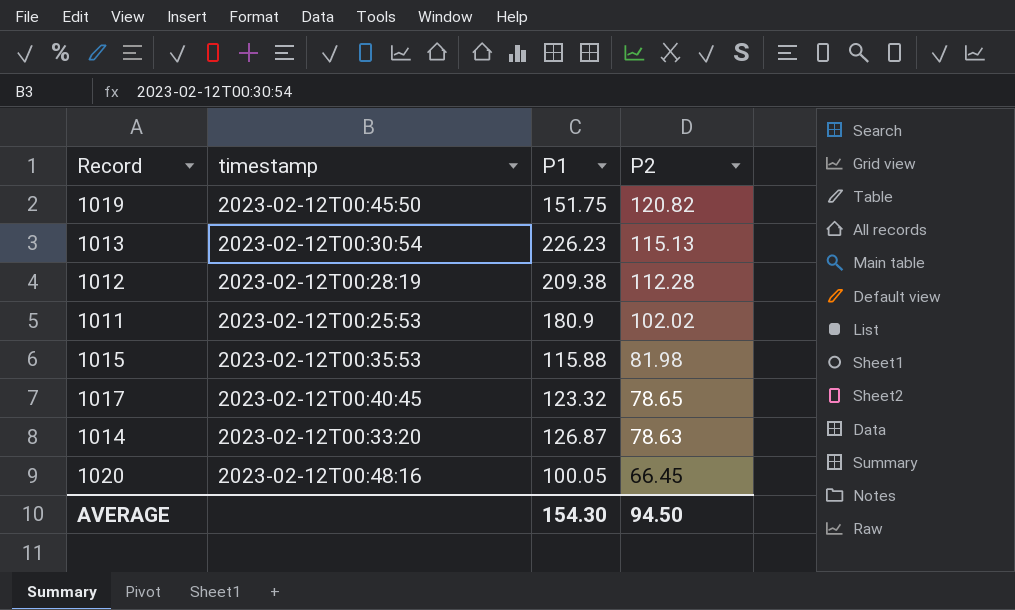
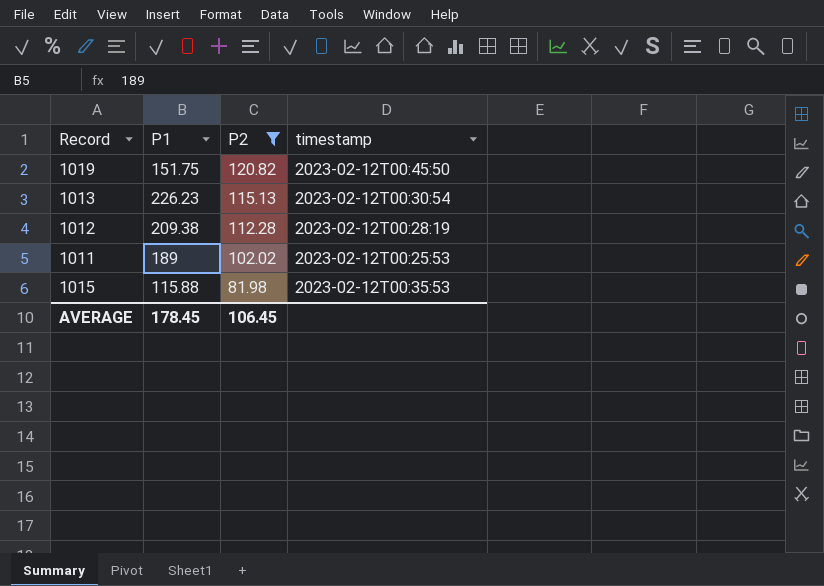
filter: none -> P2 >= 81.98
column timestamp | position: 2 -> 4
1011 | P1: 180.9 -> 189
AVERAGE | P1: 154.30 -> 178.45
AVERAGE | P2: 94.50 -> 106.45

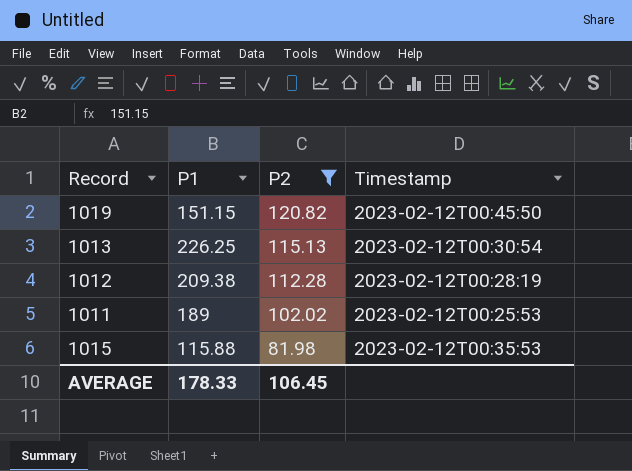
column name: timestamp -> Timestamp
1019 | P1: 151.75 -> 151.15
1013 | P1: 226.23 -> 226.25
AVERAGE | P1: 178.45 -> 178.33

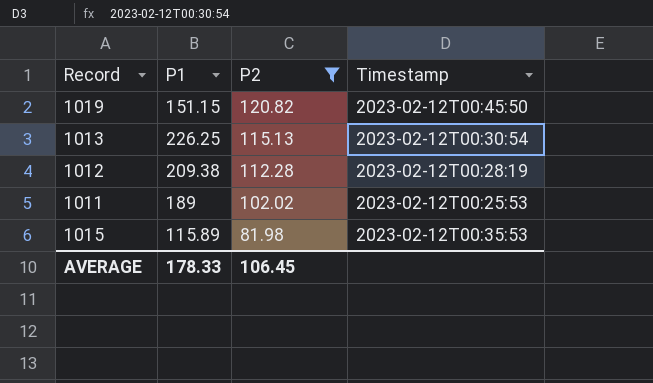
1015 | P1: 115.88 -> 115.89

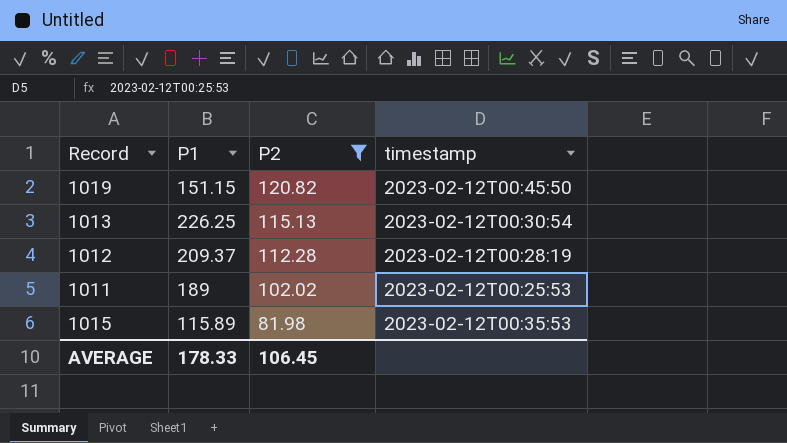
column name: Timestamp -> timestamp
1012 | P1: 209.38 -> 209.37

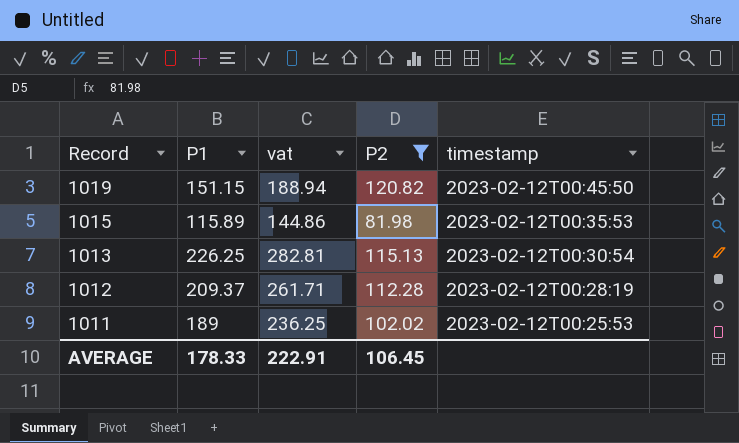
row order: P2 descending -> Record descending
column vat | formula: none -> [P1] * 1.25

